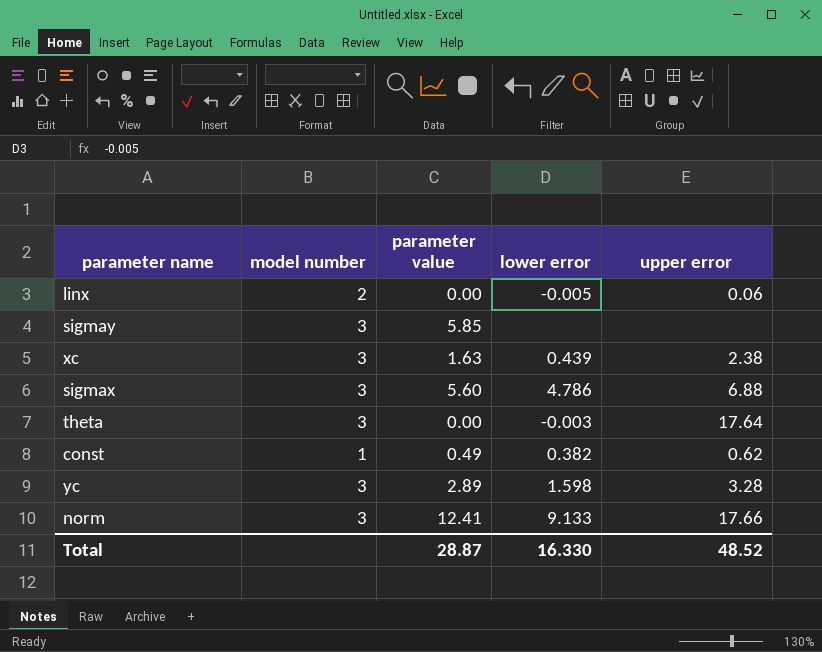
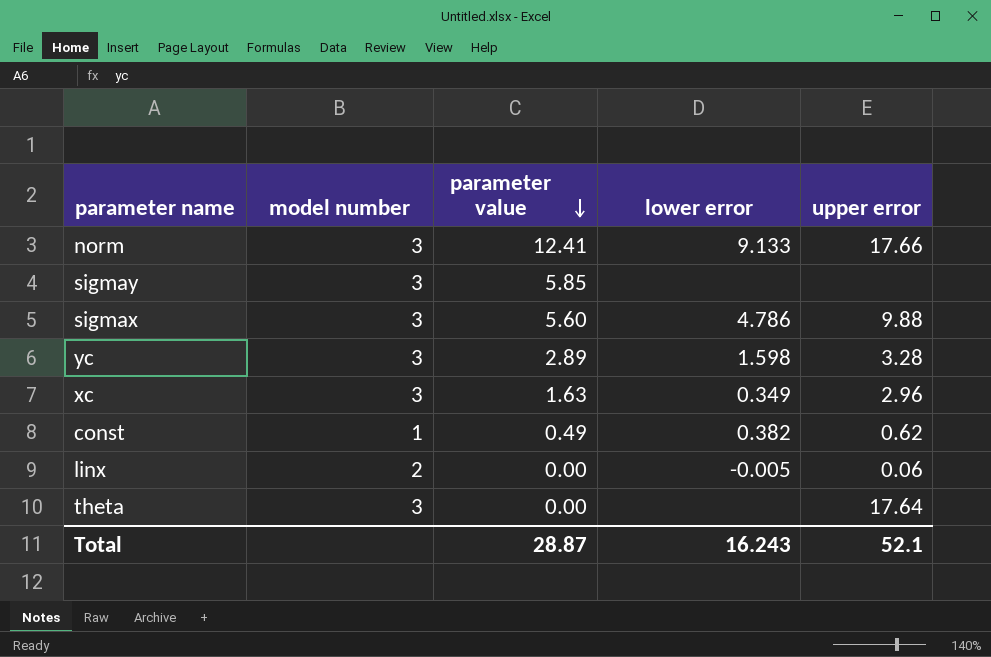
row order: none -> parameter value descending
sigmax | upper error: 6.88 -> 9.88
xc | lower error: 0.439 -> 0.349
xc | upper error: 2.38 -> 2.96
theta | lower error: -0.003 -> none
Total | lower error: 16.330 -> 16.243
Total | upper error: 48.52 -> 52.1

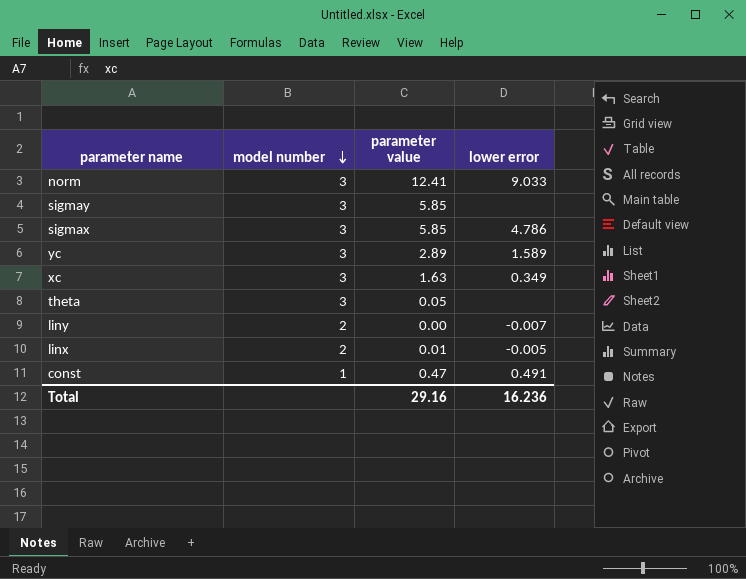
row order: parameter value descending -> model number descending
column upper error | position: 5 -> none
norm | lower error: 9.133 -> 9.033
sigmax | parameter value: 5.60 -> 5.85
yc | lower error: 1.598 -> 1.589
theta | parameter value: 0.00 -> 0.05
row liny: none -> 2 | 0.00 | -0.007
linx | parameter value: 0.00 -> 0.01
const | parameter value: 0.49 -> 0.47
const | lower error: 0.382 -> 0.491
Total | parameter value: 28.87 -> 29.16
Total | lower error: 16.243 -> 16.236

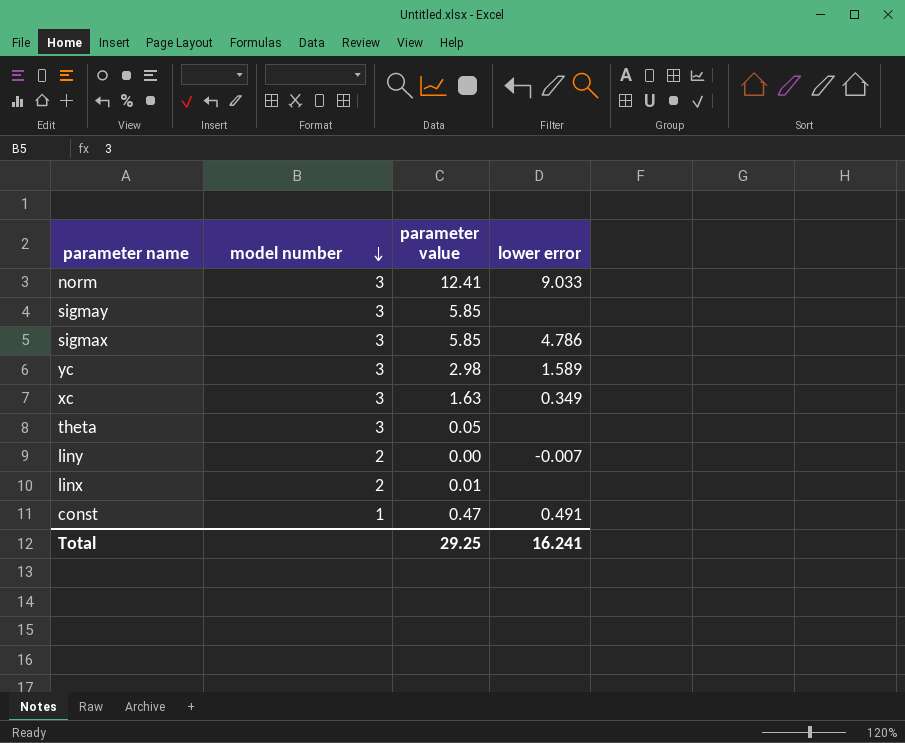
yc | parameter value: 2.89 -> 2.98
linx | lower error: -0.005 -> none
Total | parameter value: 29.16 -> 29.25
Total | lower error: 16.236 -> 16.241

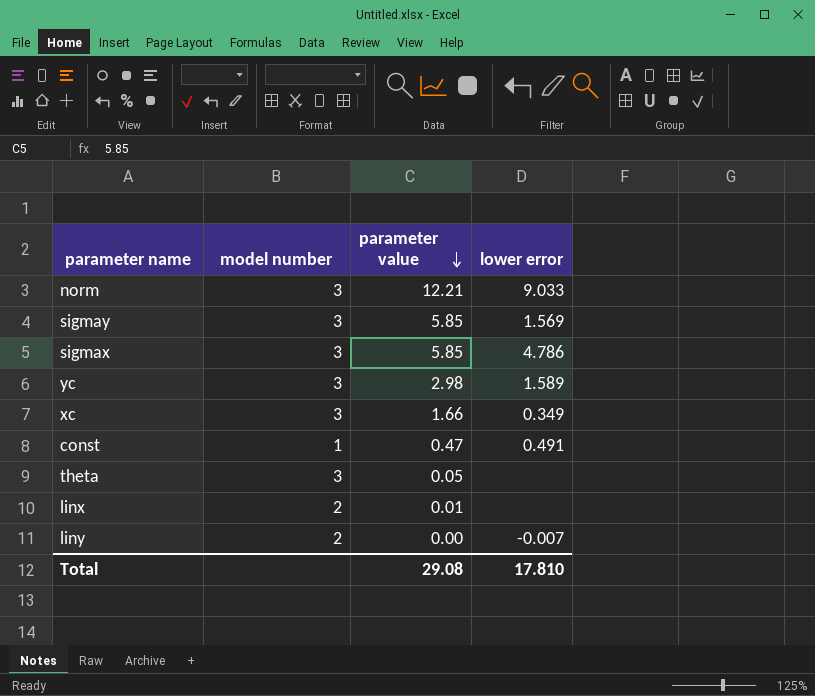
row order: model number descending -> parameter value descending
norm | parameter value: 12.41 -> 12.21
sigmay | lower error: none -> 1.569
xc | parameter value: 1.63 -> 1.66
Total | parameter value: 29.25 -> 29.08
Total | lower error: 16.241 -> 17.810

